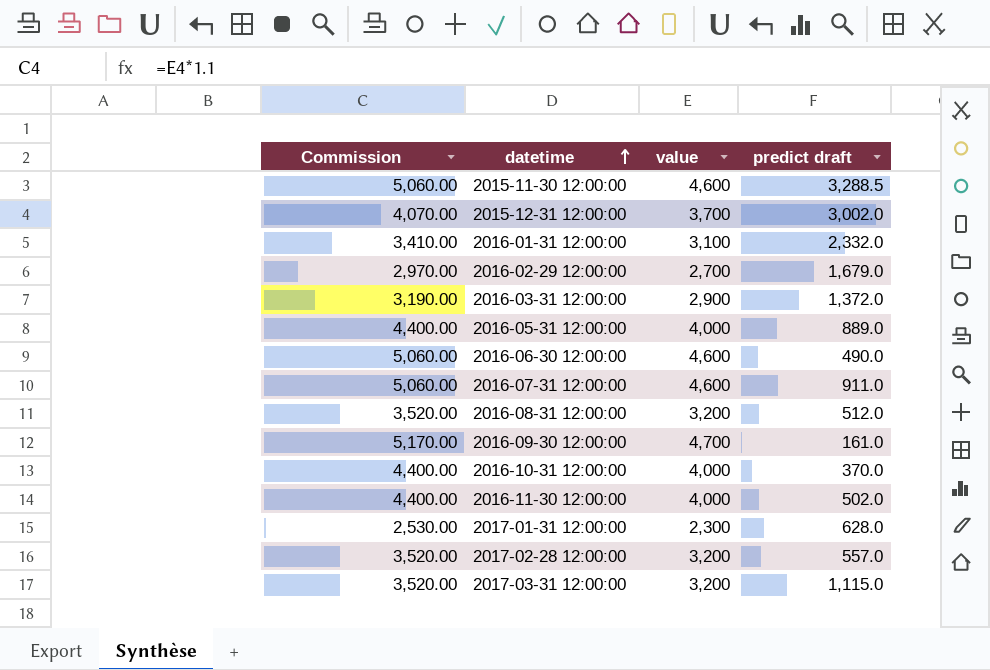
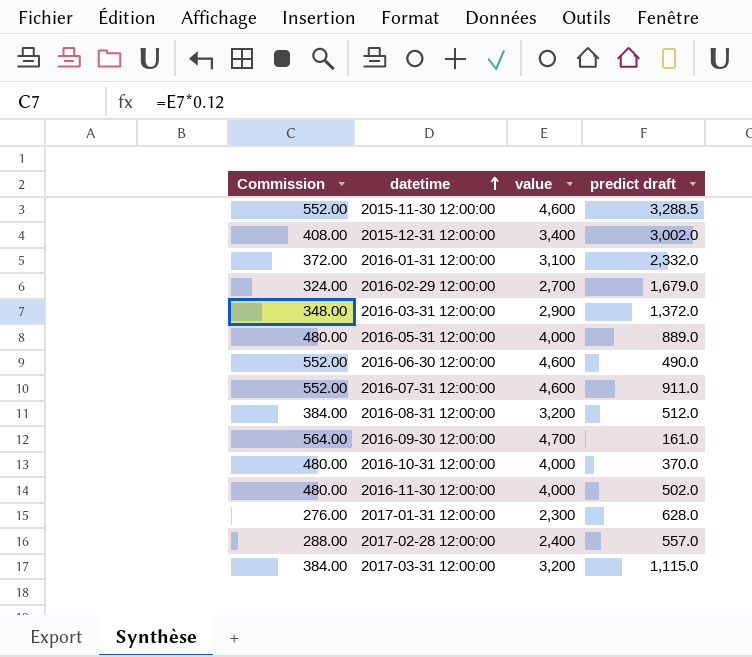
column Commission | formula: [value] * 1.1 -> [value] * 0.12
2015-12-31 12:00:00 | value: 3,700 -> 3,400
2017-02-28 12:00:00 | value: 3,200 -> 2,400

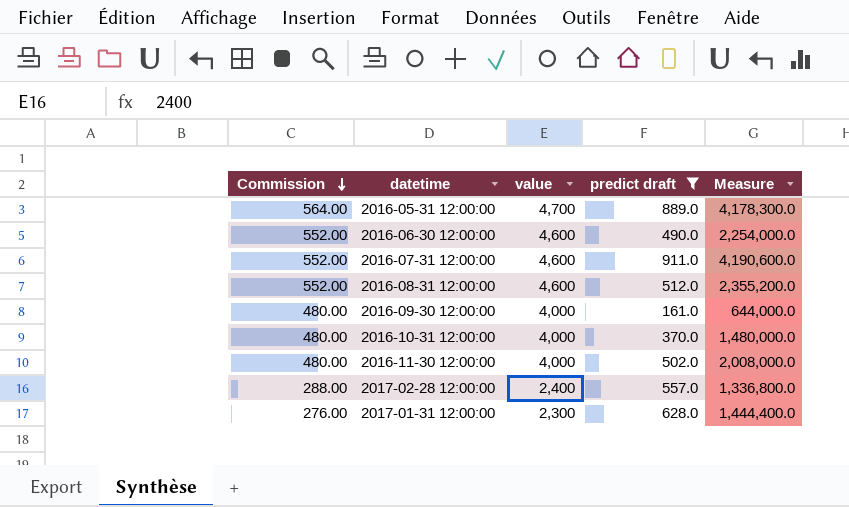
filter: none -> predict draft <= 911.0
row order: datetime ascending -> Commission descending
column Measure | formula: none -> [value] * [predict draft]
2016-05-31 12:00:00 | Commission: 480.00 -> 564.00
2016-05-31 12:00:00 | value: 4,000 -> 4,700
2016-08-31 12:00:00 | Commission: 384.00 -> 552.00
2016-08-31 12:00:00 | value: 3,200 -> 4,600
2016-09-30 12:00:00 | Commission: 564.00 -> 480.00
2016-09-30 12:00:00 | value: 4,700 -> 4,000

